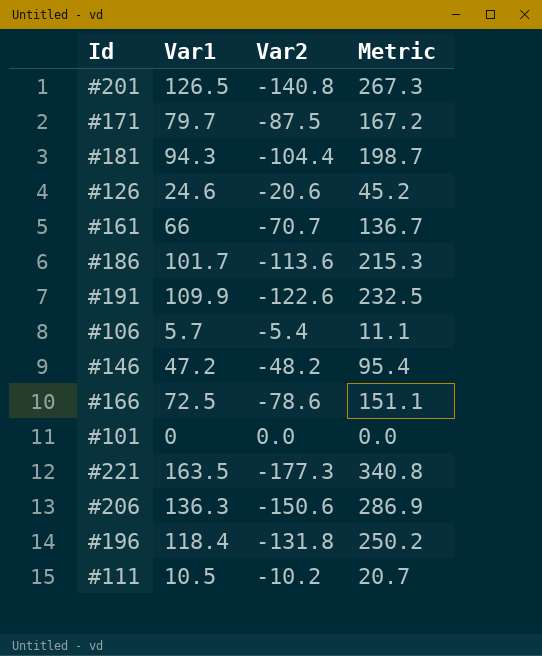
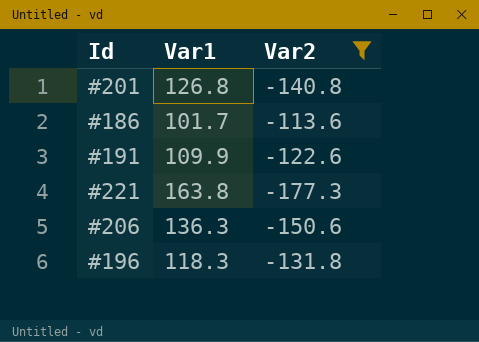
filter: none -> Var2 <= -113.6
column Metric | formula: [Var1] - [Var2] -> none
#201 | Var1: 126.5 -> 126.8
#221 | Var1: 163.5 -> 163.8
#196 | Var1: 118.4 -> 118.3

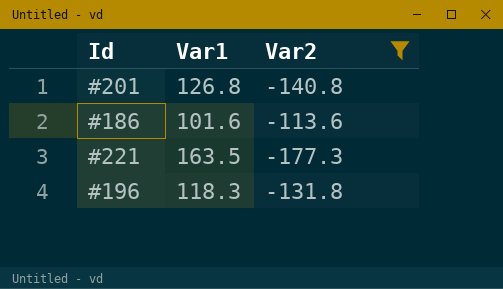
row #191: 109.9 | -122.6 -> none
row #206: 136.3 | -150.6 -> none
#186 | Var1: 101.7 -> 101.6
#221 | Var1: 163.8 -> 163.5

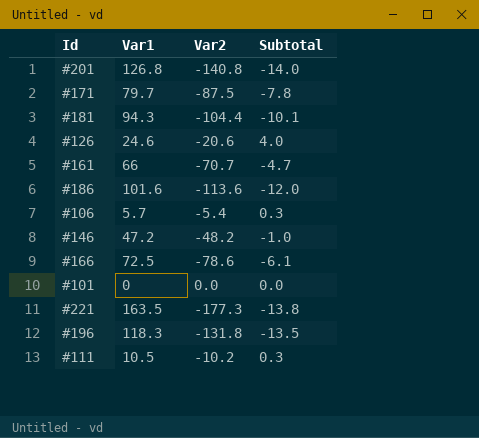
filter: Var2 <= -113.6 -> none
column Subtotal | formula: none -> [Var1] + [Var2]

